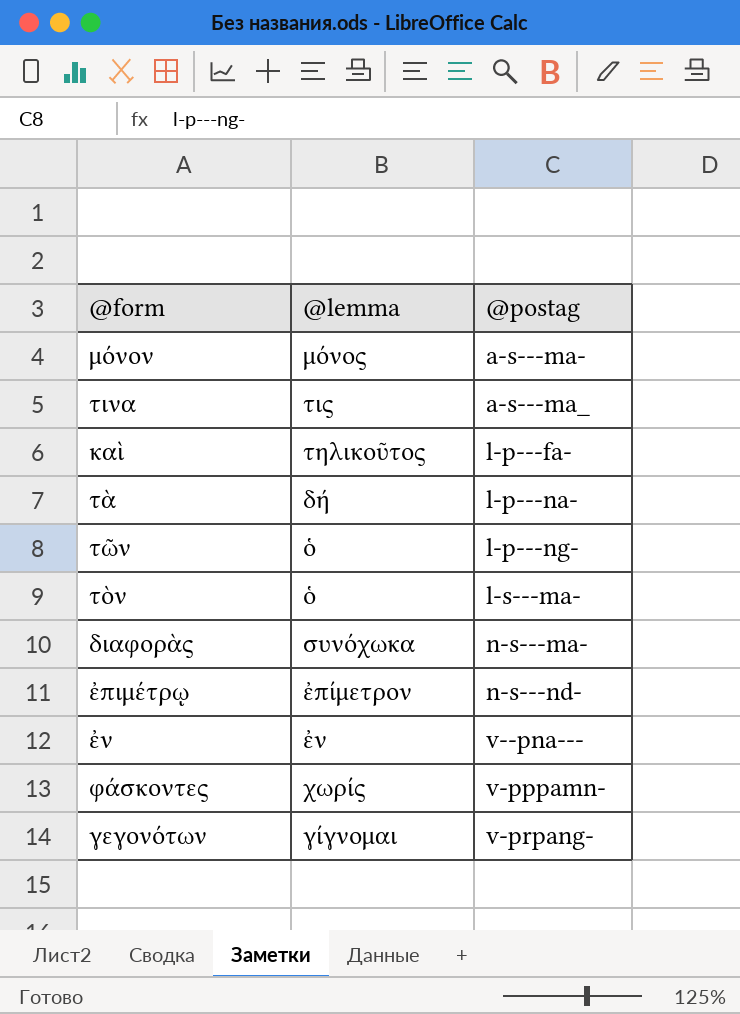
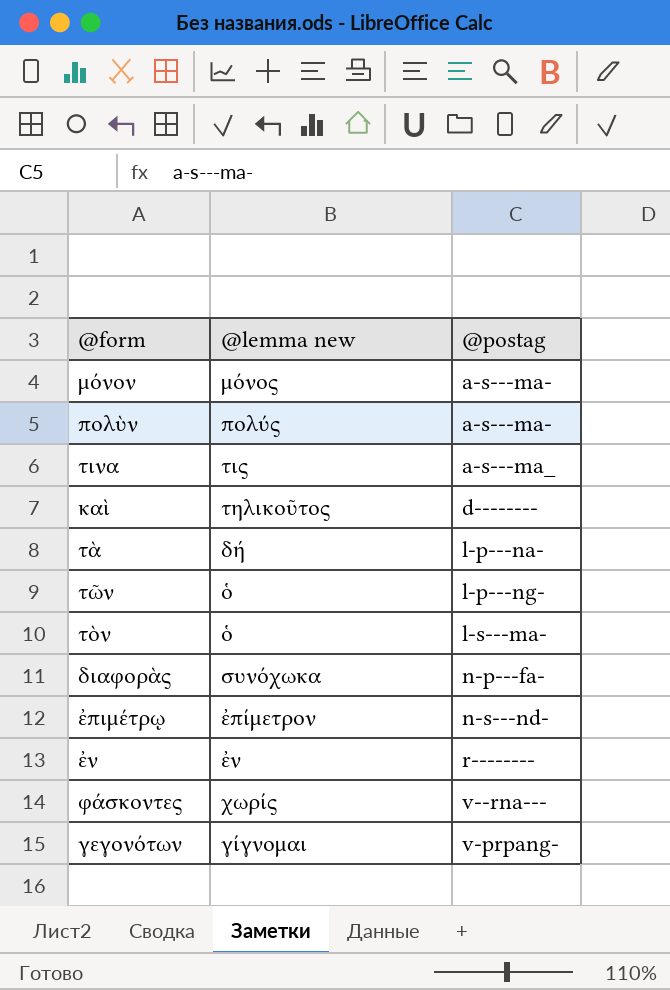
column name: @lemma -> @lemma new
row πολὺν: none -> πολύς | a-s---ma-
καὶ | @postag: l-p---fa- -> d--------
διαφορὰς | @postag: n-s---ma- -> n-p---fa-
ἐν | @postag: v--pna--- -> r--------
φάσκοντες | @postag: v-pppamn- -> v--rna---

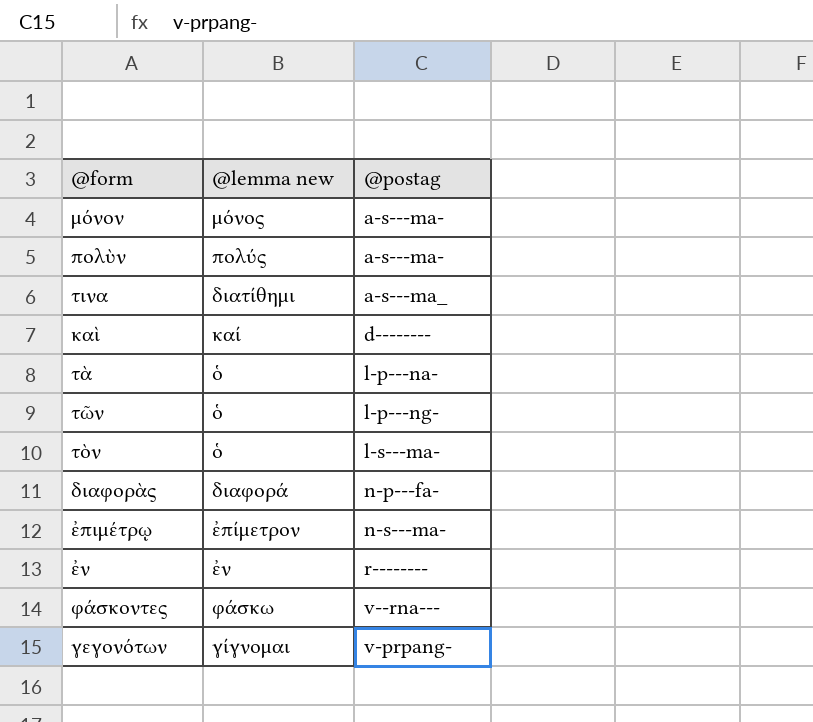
τινα | @lemma new: τις -> διατίθημι
καὶ | @lemma new: τηλικοῦτος -> καί
τὰ | @lemma new: δή -> ὁ
διαφορὰς | @lemma new: συνόχωκα -> διαφορά
ἐπιμέτρῳ | @postag: n-s---nd- -> n-s---ma-
φάσκοντες | @lemma new: χωρίς -> φάσκω

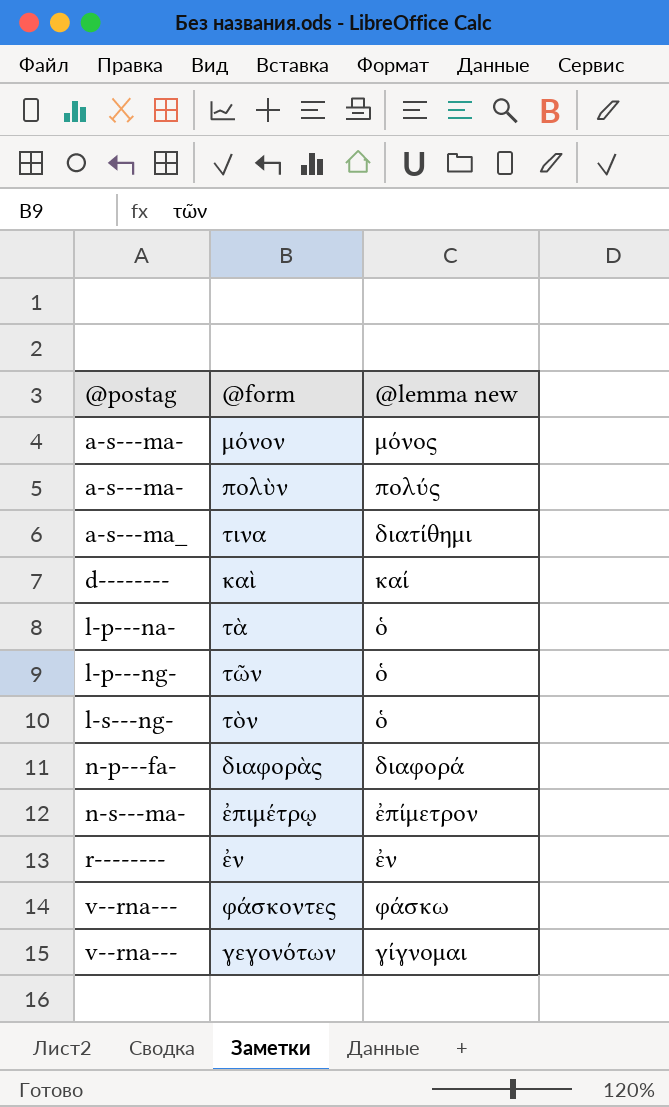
column @postag | position: 3 -> 1
τὸν | @postag: l-s---ma- -> l-s---ng-
γεγονότων | @postag: v-prpang- -> v--rna---

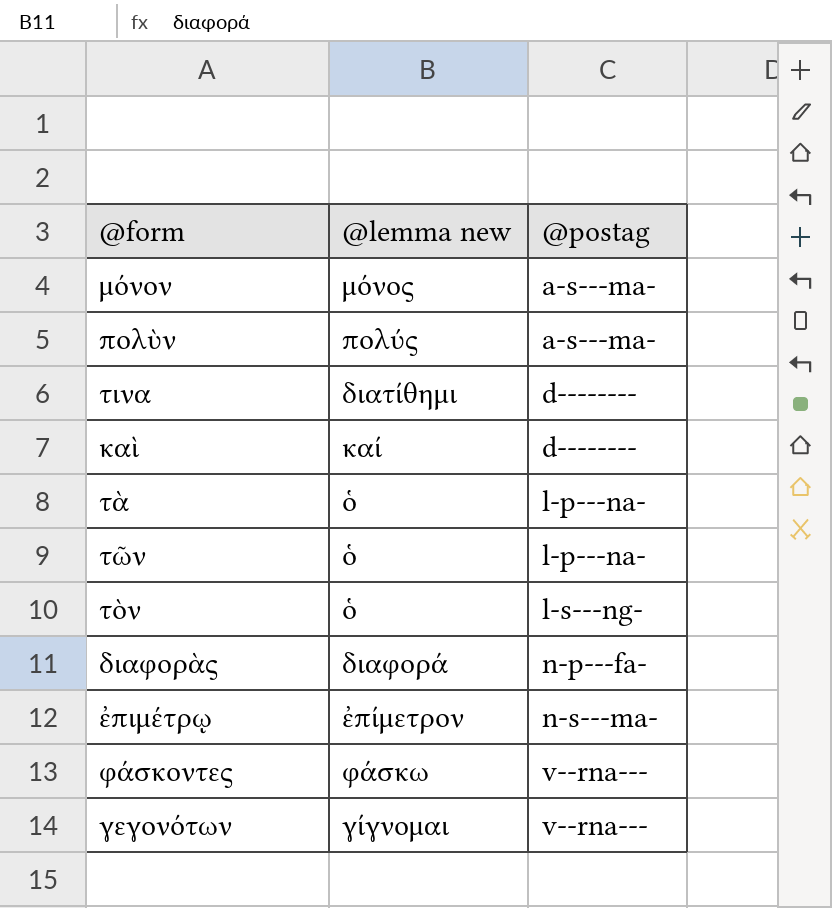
column @postag | position: 1 -> 3
row ἐν: r-------- | ἐν -> none
τινα | @postag: a-s---ma_ -> d--------
τῶν | @postag: l-p---ng- -> l-p---na-

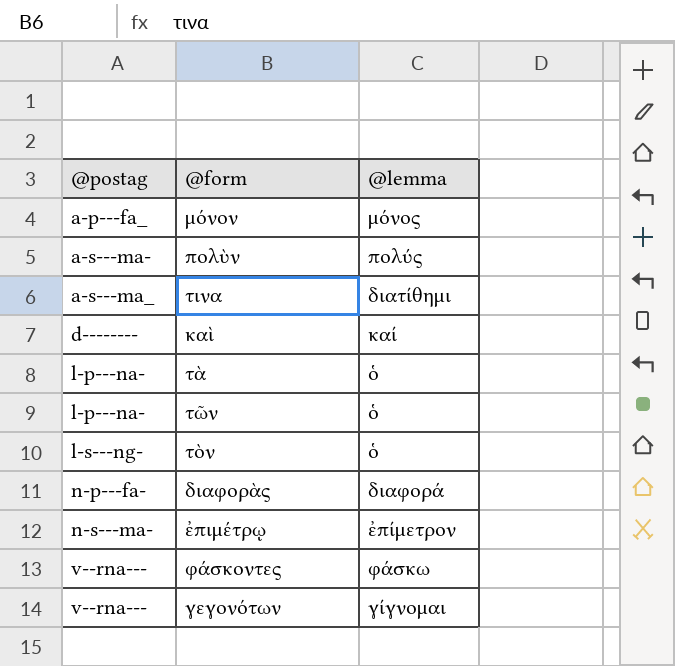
column @postag | position: 3 -> 1
column name: @lemma new -> @lemma
μόνον | @postag: a-s---ma- -> a-p---fa_
τινα | @postag: d-------- -> a-s---ma_

